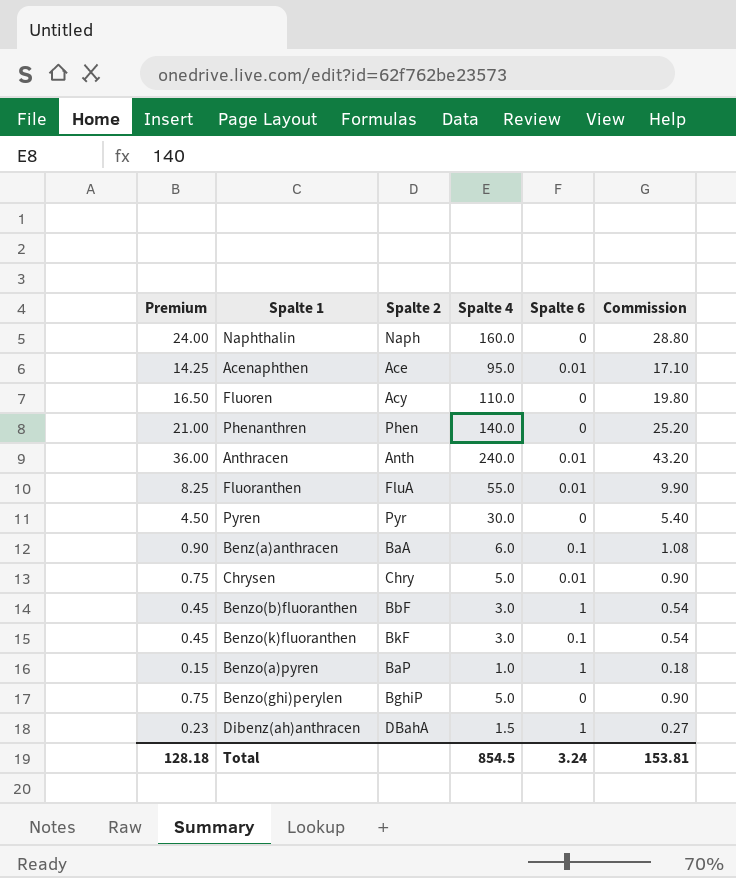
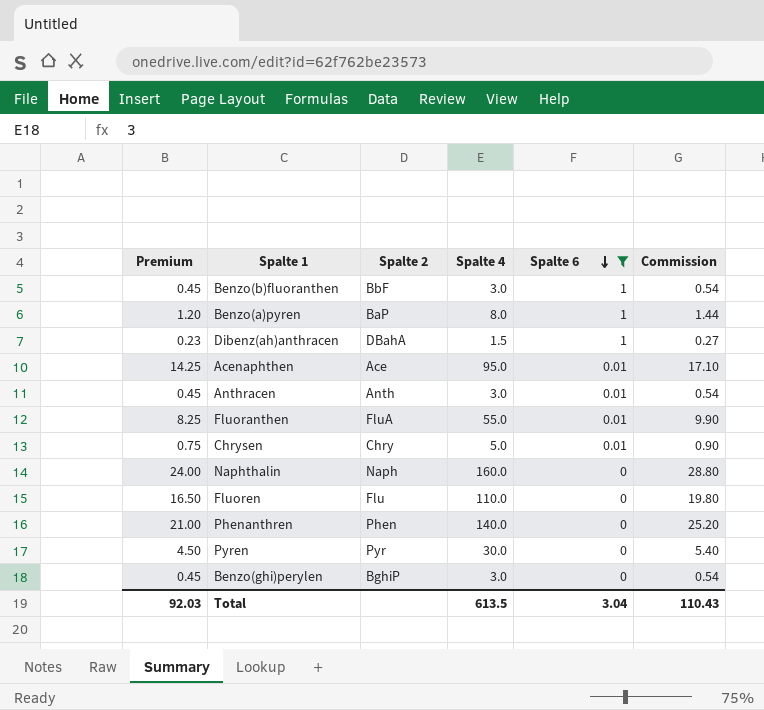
filter: none -> Spalte 6 != 0.1
row order: none -> Spalte 6 descending
Benzo(a)pyren | Premium: 0.15 -> 1.20
Benzo(a)pyren | Spalte 4: 1.0 -> 8.0
Benzo(a)pyren | Commission: 0.18 -> 1.44
Anthracen | Premium: 36.00 -> 0.45
Anthracen | Spalte 4: 240.0 -> 3.0
Anthracen | Commission: 43.20 -> 0.54
Fluoren | Spalte 2: Acy -> Flu
Benzo(ghi)perylen | Premium: 0.75 -> 0.45
Benzo(ghi)perylen | Spalte 4: 5.0 -> 3.0
Benzo(ghi)perylen | Commission: 0.90 -> 0.54
Total | Premium: 128.18 -> 92.03
Total | Spalte 4: 854.5 -> 613.5
Total | Spalte 6: 3.24 -> 3.04
Total | Commission: 153.81 -> 110.43

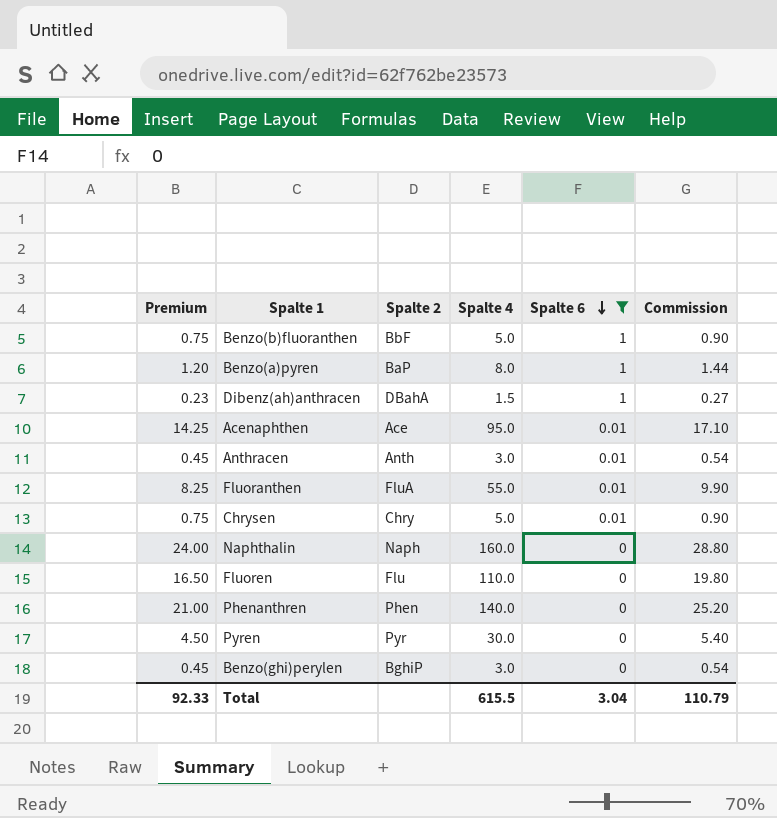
Benzo(b)fluoranthen | Premium: 0.45 -> 0.75
Benzo(b)fluoranthen | Spalte 4: 3.0 -> 5.0
Benzo(b)fluoranthen | Commission: 0.54 -> 0.90
Total | Premium: 92.03 -> 92.33
Total | Spalte 4: 613.5 -> 615.5
Total | Commission: 110.43 -> 110.79

